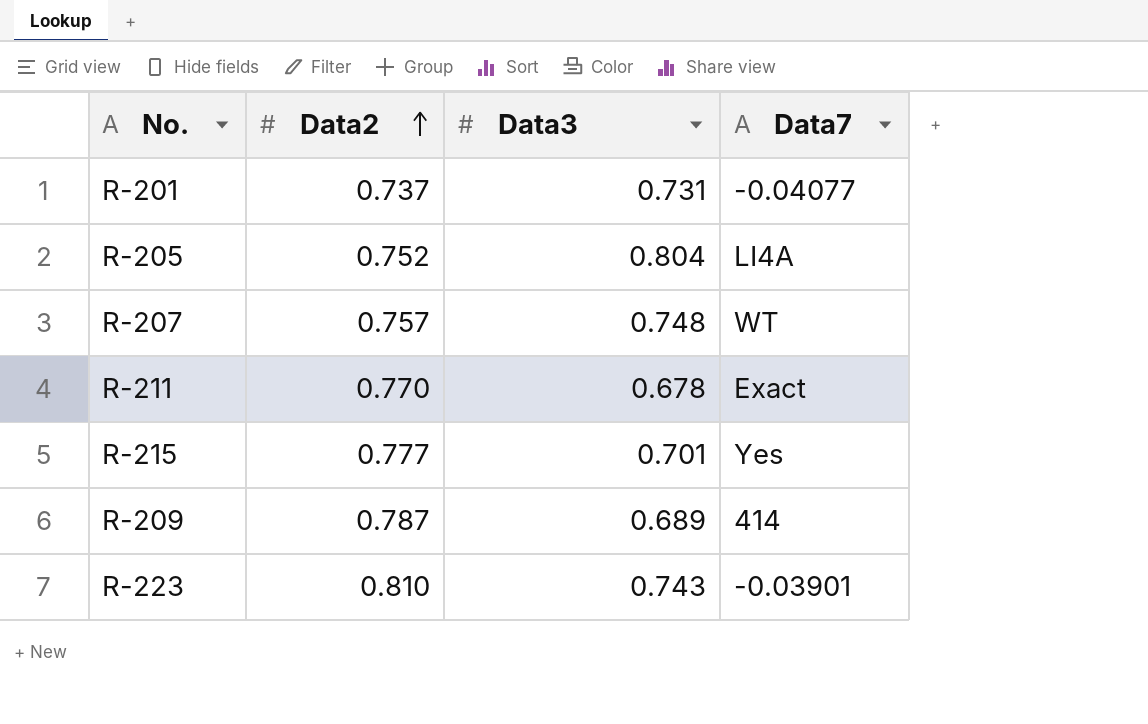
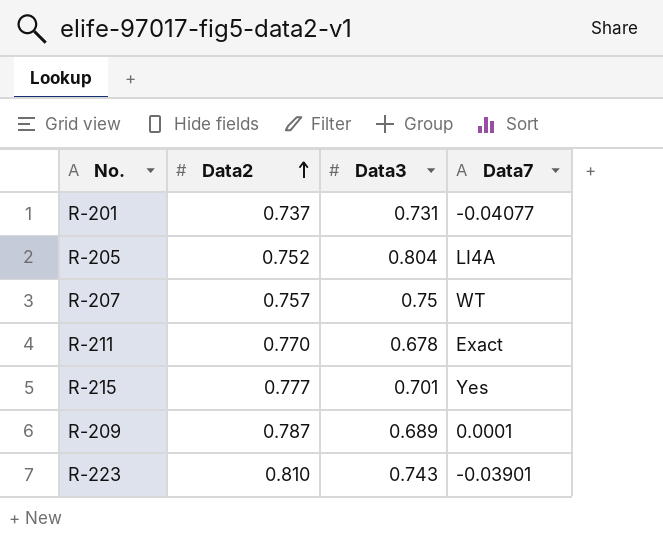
R-207 | Data3: 0.748 -> 0.75
R-209 | Data7: 414 -> 0.0001

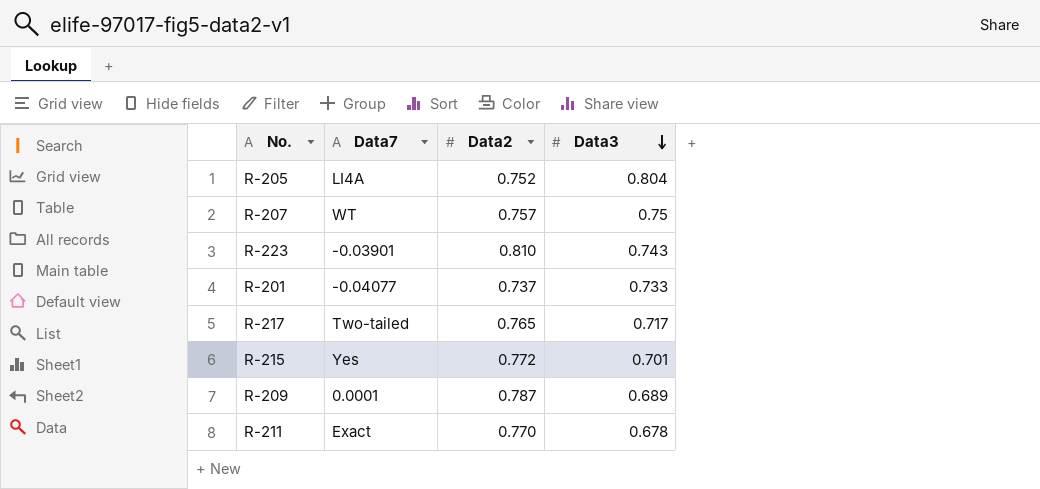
row order: Data2 ascending -> Data3 descending
column Data7 | position: 4 -> 2
R-201 | Data3: 0.731 -> 0.733
row R-217: none -> Two-tailed | 0.765 | 0.717
R-215 | Data2: 0.777 -> 0.772

